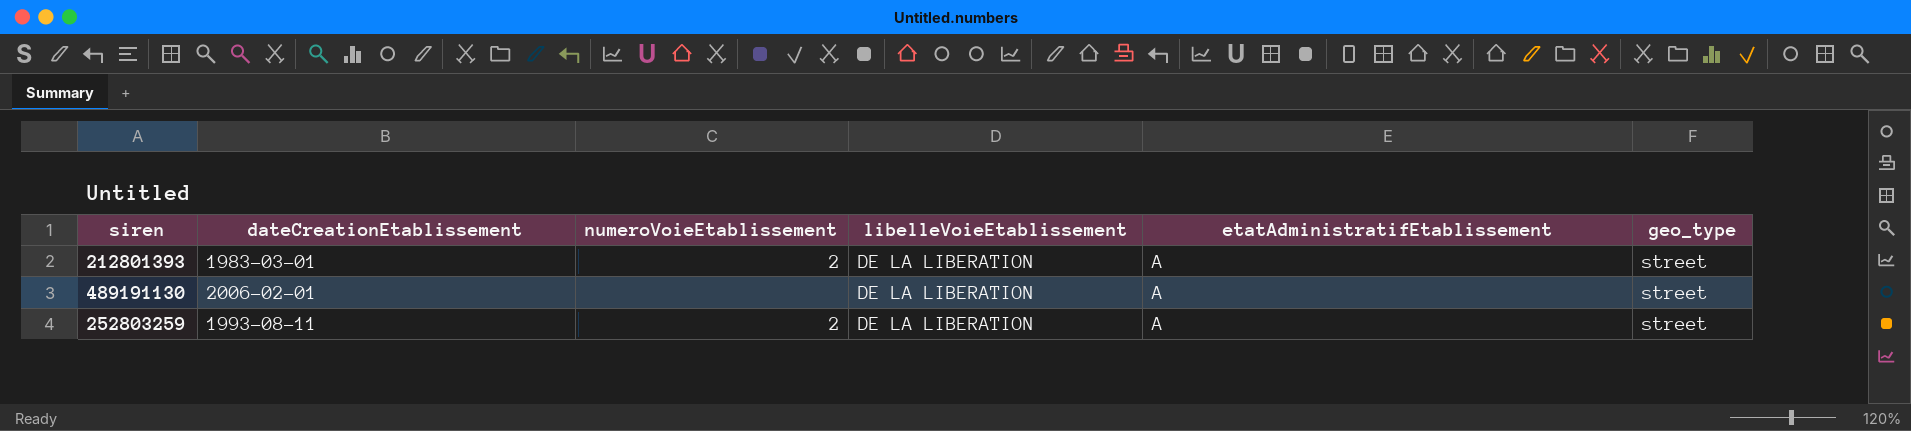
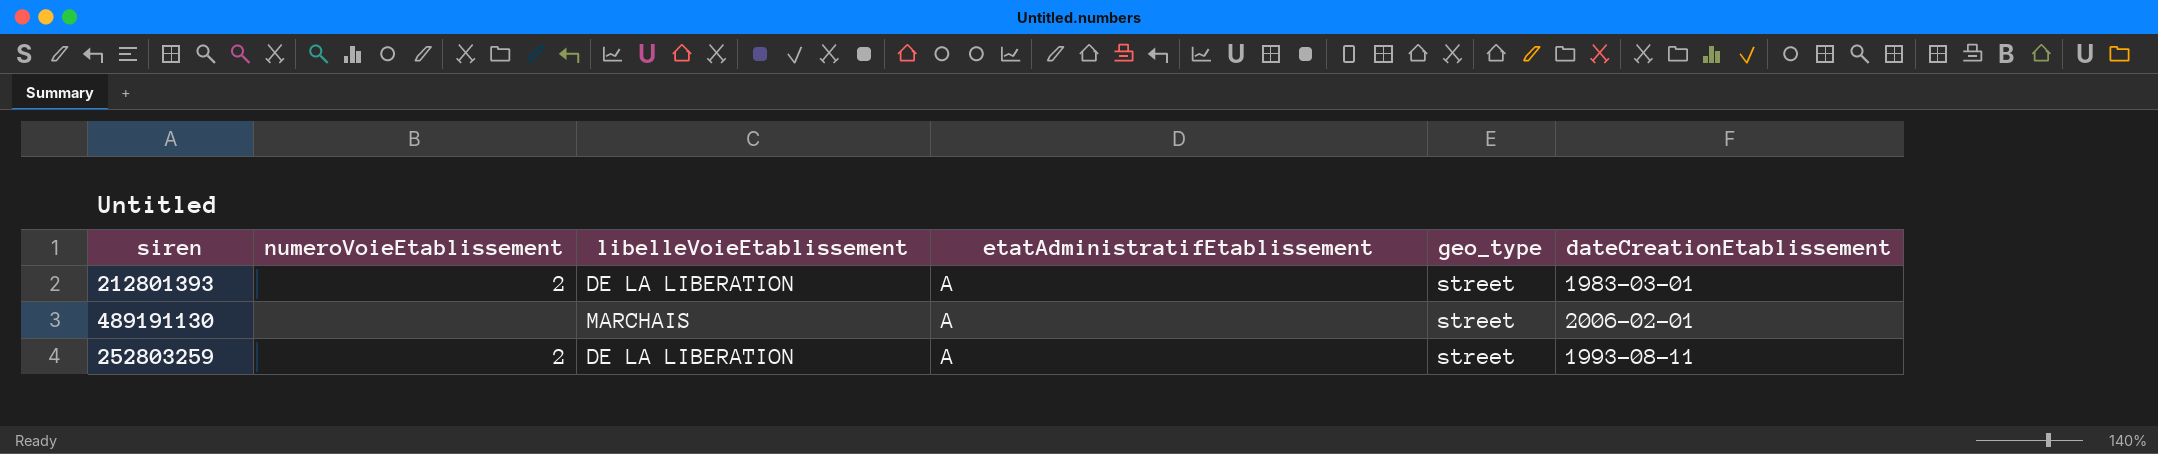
column dateCreationEtablissement | position: 2 -> 6
489191130 | libelleVoieEtablissement: DE LA LIBERATION -> MARCHAIS

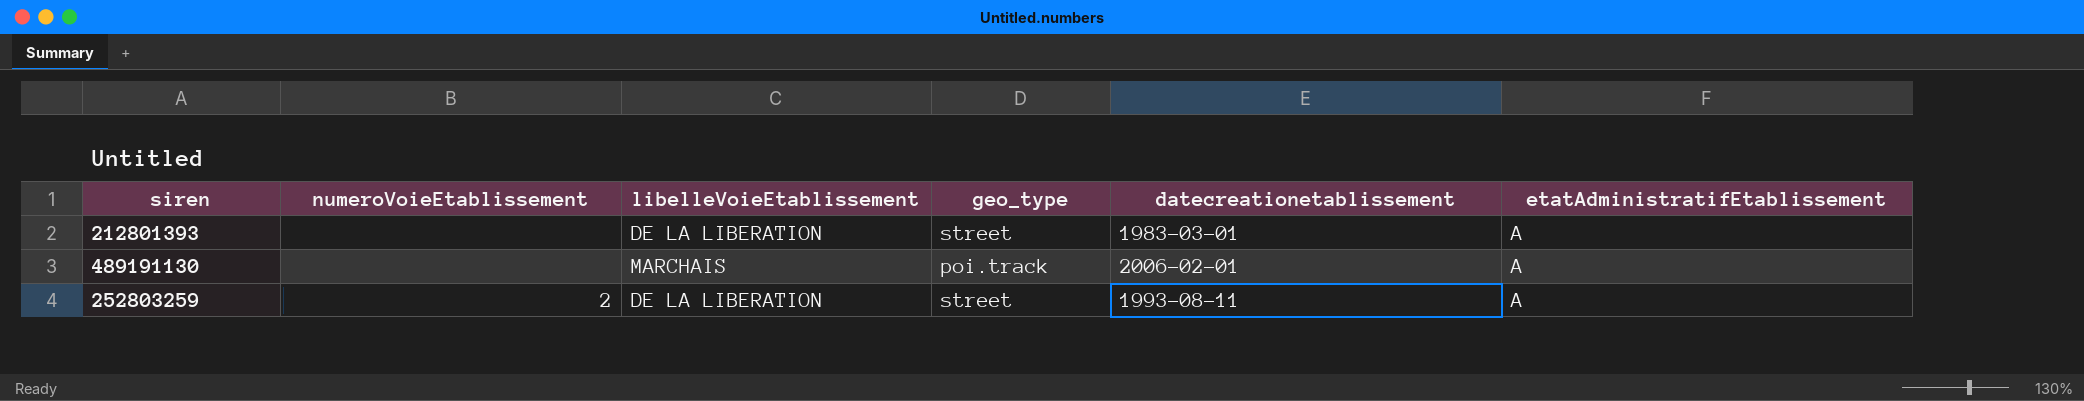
column name: dateCreationEtablissement -> datecreationetablissement
column etatAdministratifEtablissement | position: 4 -> 6
212801393 | numeroVoieEtablissement: 2 -> none
489191130 | geo_type: street -> poi.track

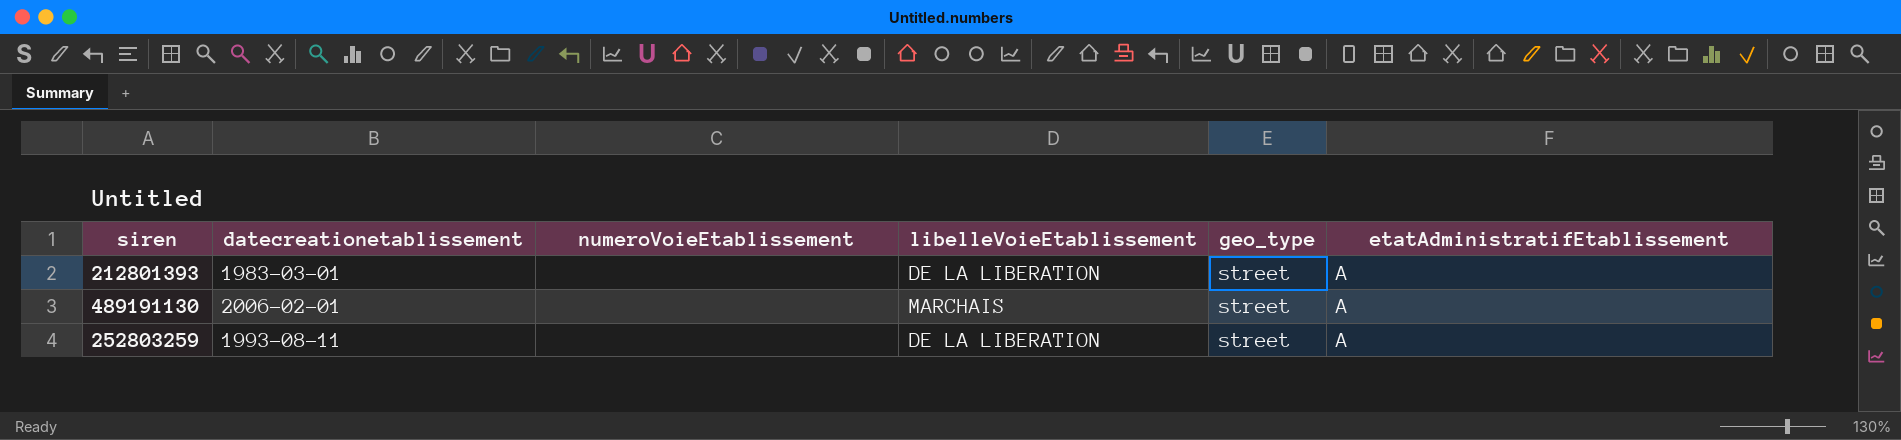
column datecreationetablissement | position: 5 -> 2
489191130 | geo_type: poi.track -> street
252803259 | numeroVoieEtablissement: 2 -> none

